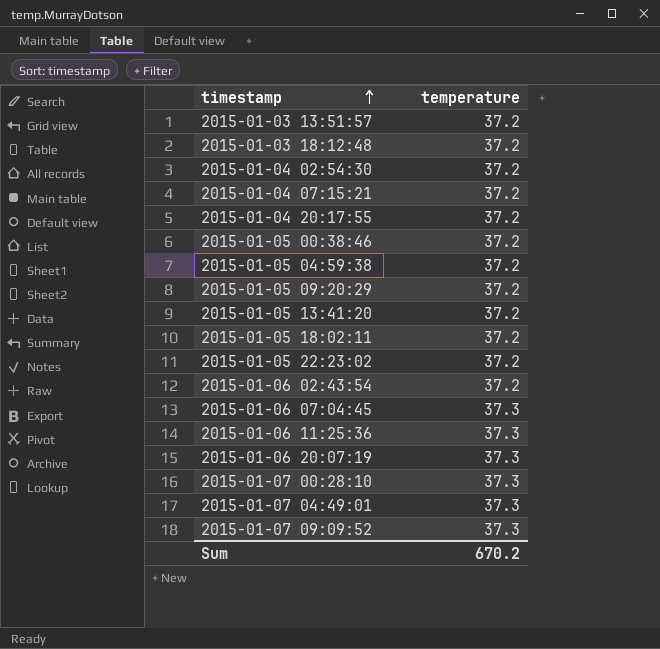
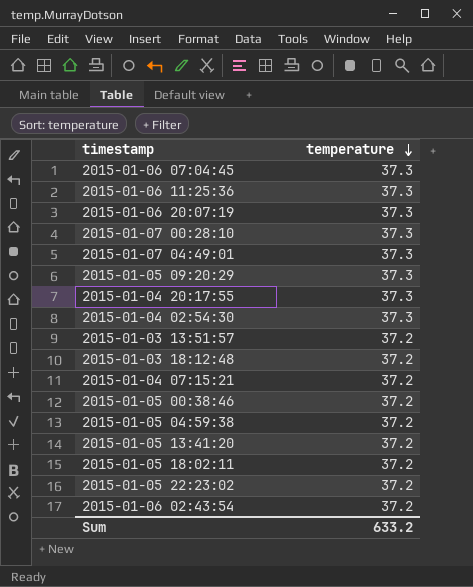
row order: timestamp ascending -> temperature descending
row 2015-01-07 09:09:52: 37.3 -> none
2015-01-05 09:20:29 | temperature: 37.2 -> 37.3
2015-01-04 20:17:55 | temperature: 37.2 -> 37.3
2015-01-04 02:54:30 | temperature: 37.2 -> 37.3
Sum | temperature: 670.2 -> 633.2

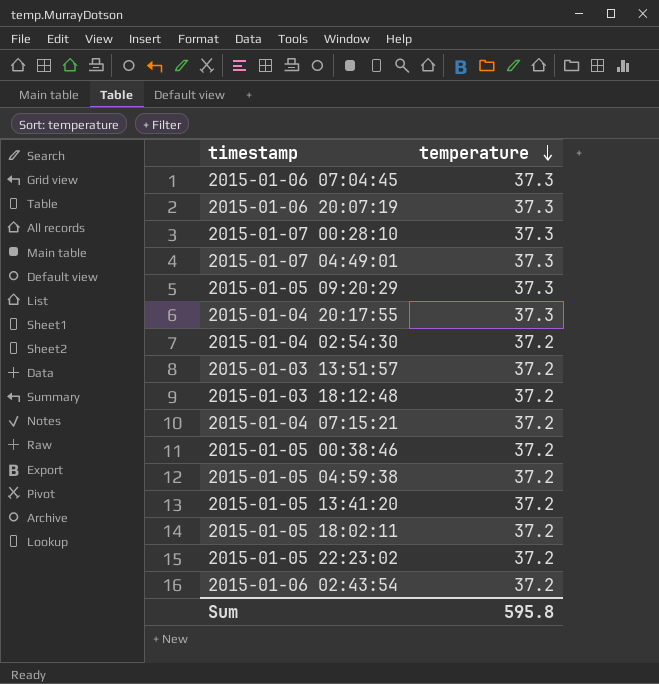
row 2015-01-06 11:25:36: 37.3 -> none
2015-01-04 02:54:30 | temperature: 37.3 -> 37.2
Sum | temperature: 633.2 -> 595.8

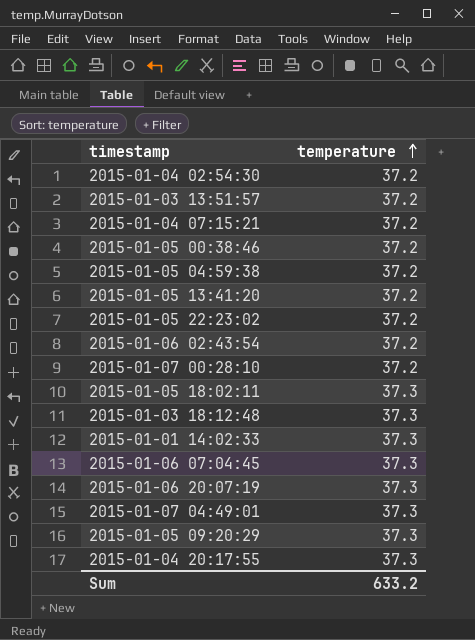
row order: temperature descending -> temperature ascending
2015-01-07 00:28:10 | temperature: 37.3 -> 37.2
2015-01-05 18:02:11 | temperature: 37.2 -> 37.3
2015-01-03 18:12:48 | temperature: 37.2 -> 37.3
row 2015-01-01 14:02:33: none -> 37.3
Sum | temperature: 595.8 -> 633.2

